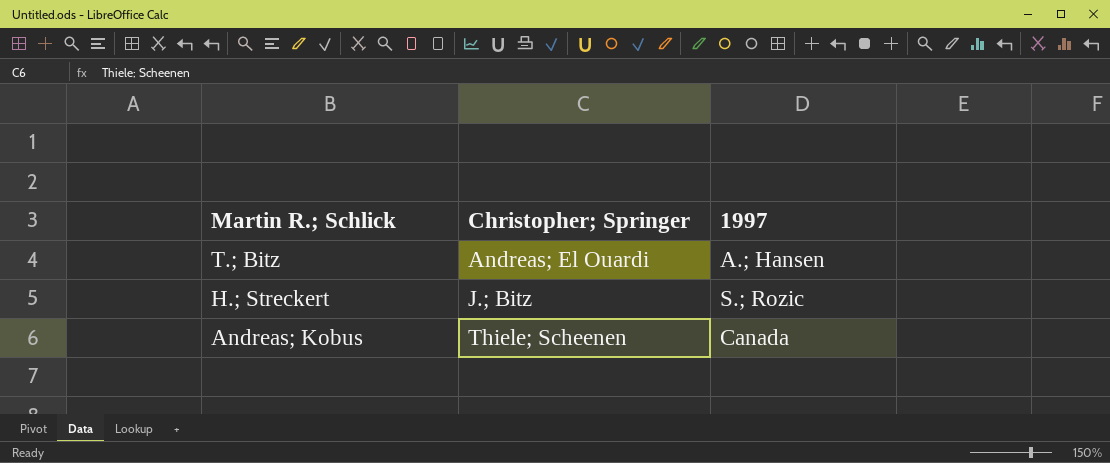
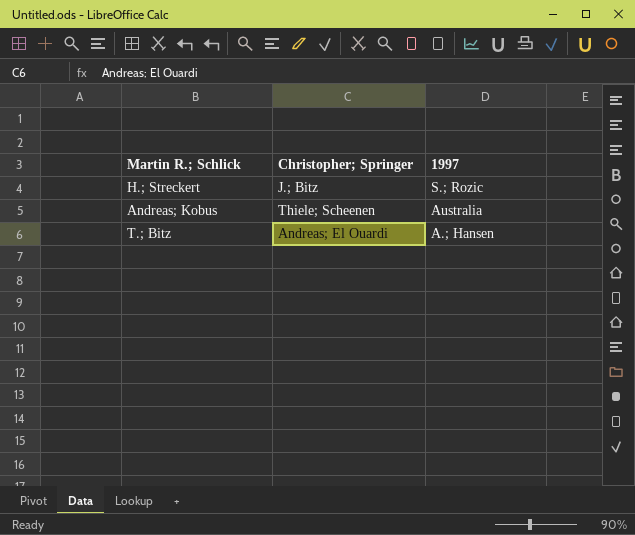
row order: Martin R.; Schlick descending -> 1997 descending
Andreas; Kobus | 1997: Canada -> Australia

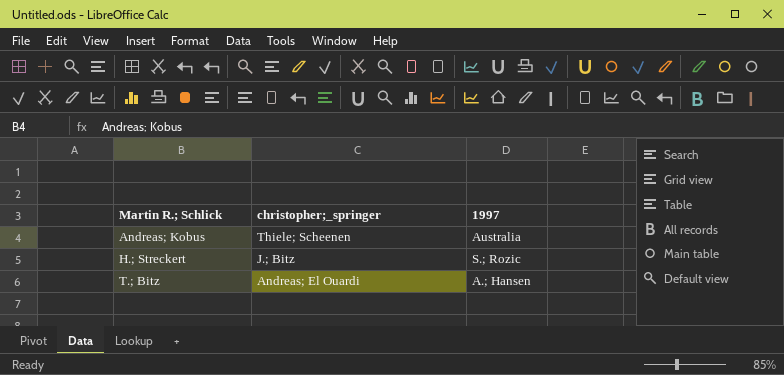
row order: 1997 descending -> Martin R.; Schlick ascending
column name: Christopher; Springer -> christopher;_springer

